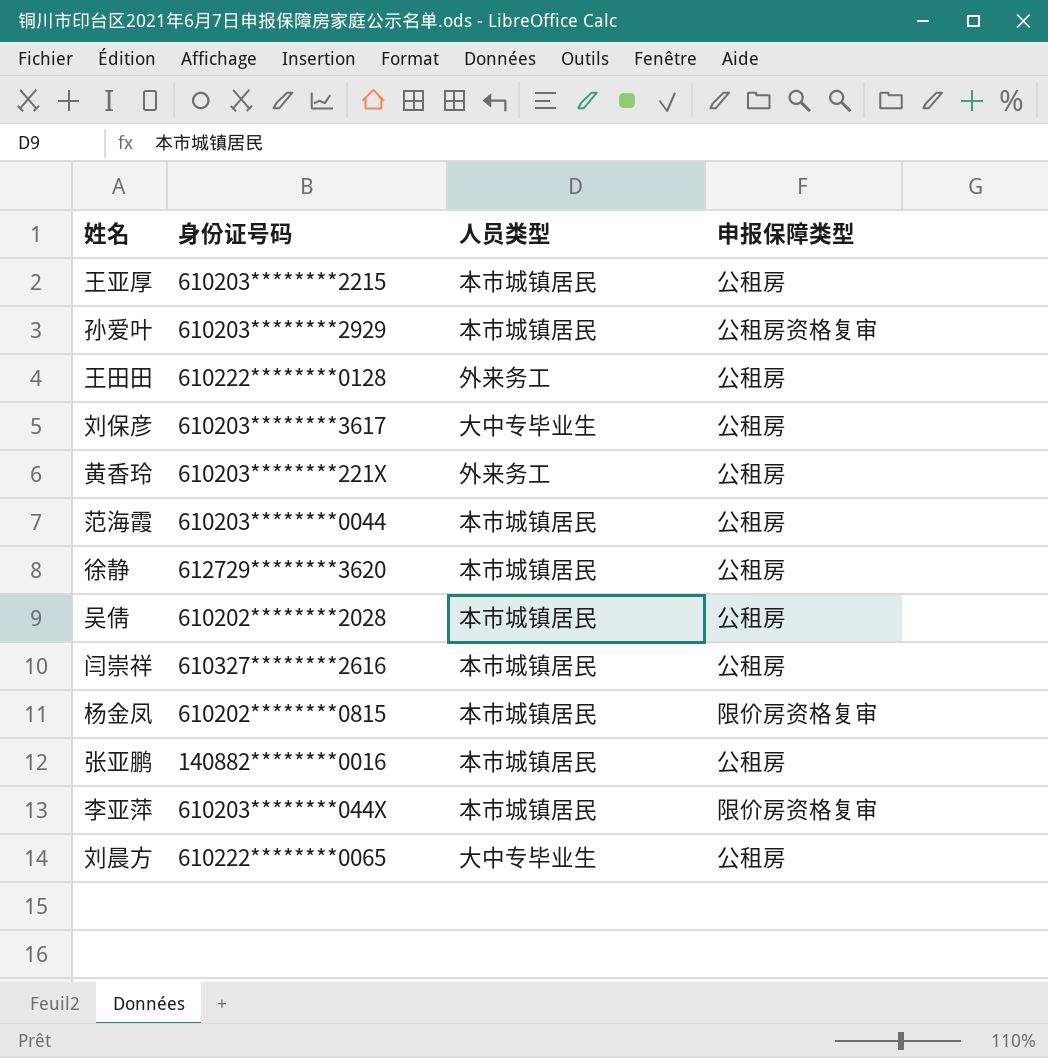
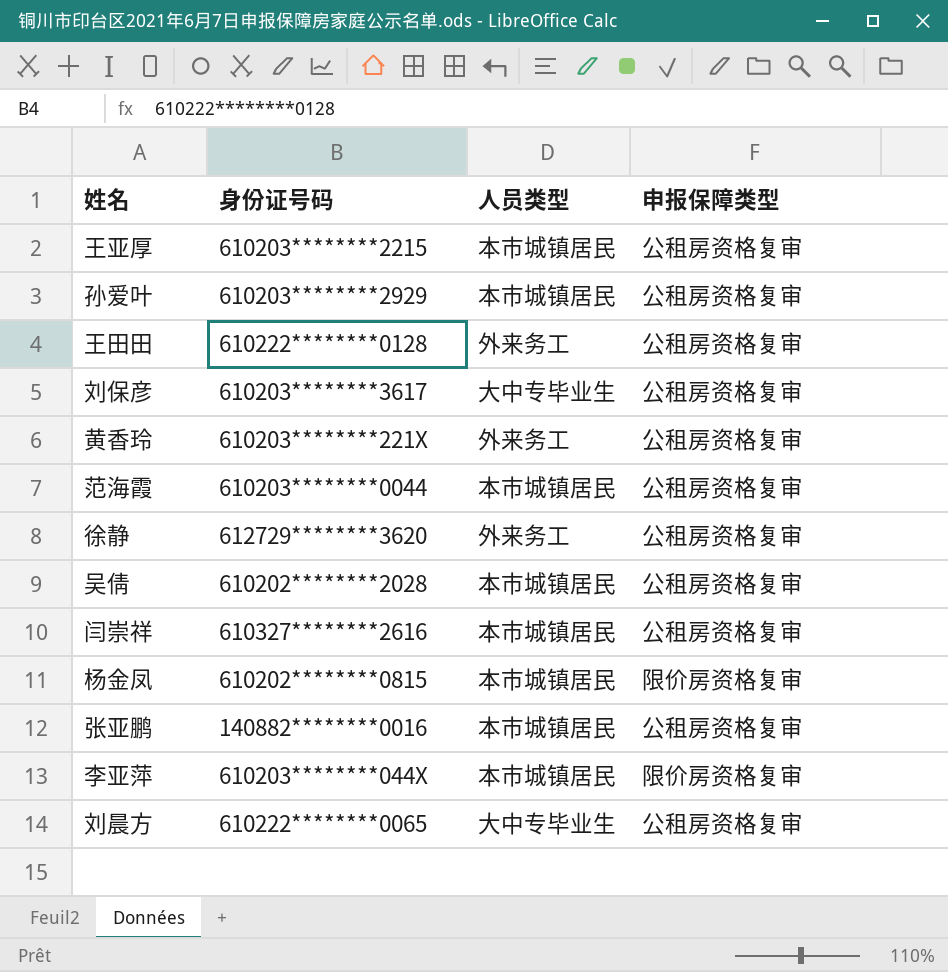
王亚厚 | 申报保障类型: 公租房 -> 公租房资格复审
王田田 | 申报保障类型: 公租房 -> 公租房资格复审
刘保彦 | 申报保障类型: 公租房 -> 公租房资格复审
黄香玲 | 申报保障类型: 公租房 -> 公租房资格复审
范海霞 | 申报保障类型: 公租房 -> 公租房资格复审
徐静 | 人员类型: 本市城镇居民 -> 外来务工
徐静 | 申报保障类型: 公租房 -> 公租房资格复审
吴倩 | 申报保障类型: 公租房 -> 公租房资格复审
闫崇祥 | 申报保障类型: 公租房 -> 公租房资格复审
张亚鹏 | 申报保障类型: 公租房 -> 公租房资格复审
刘晨方 | 申报保障类型: 公租房 -> 公租房资格复审

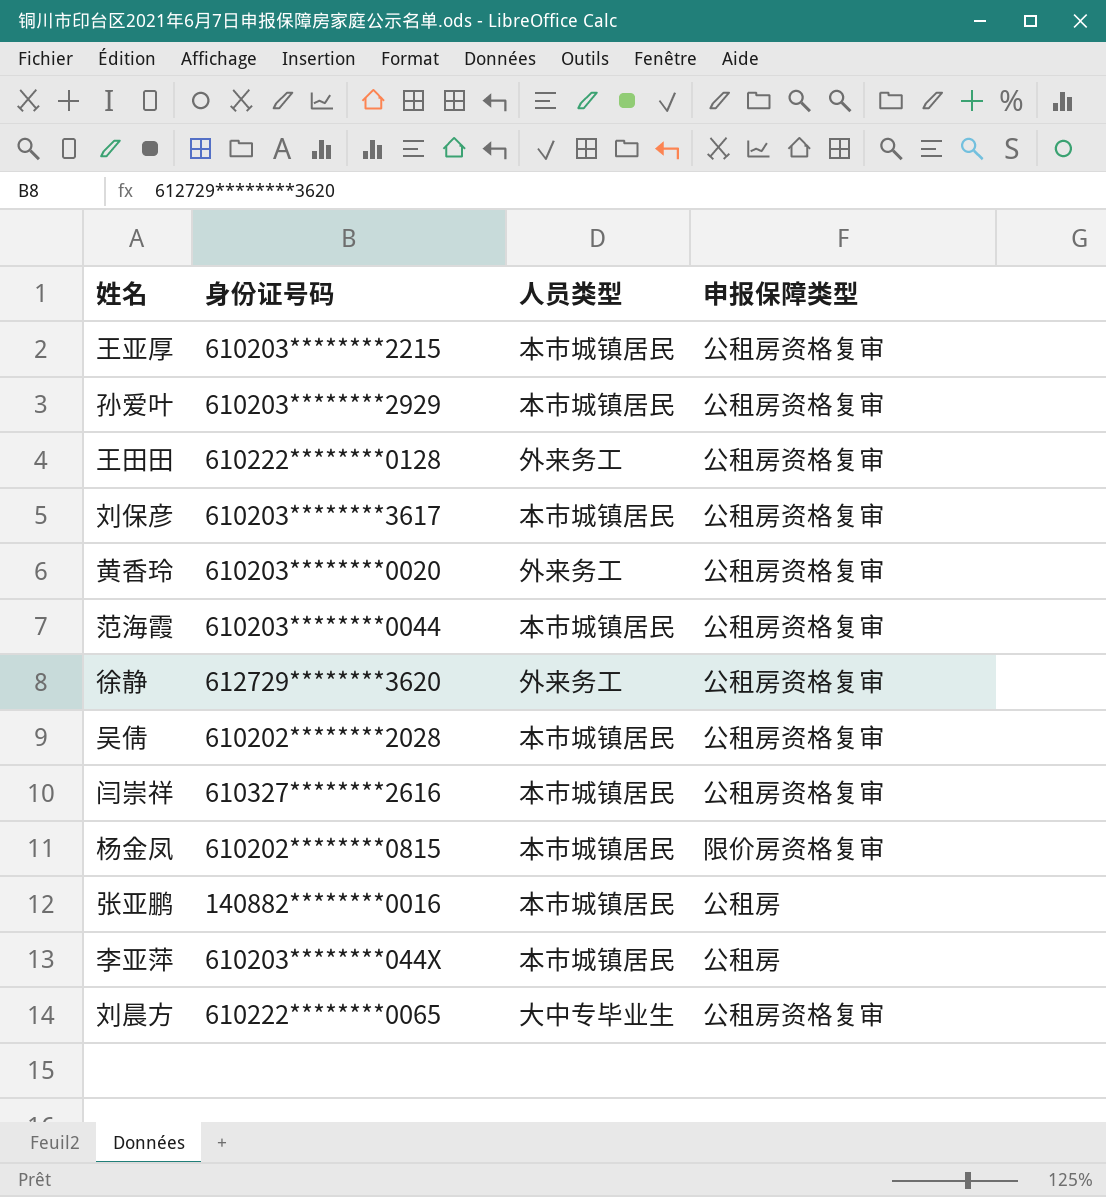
刘保彦 | 人员类型: 大中专毕业生 -> 本市城镇居民
黄香玲 | 身份证号码: 610203********221X -> 610203********0020
张亚鹏 | 申报保障类型: 公租房资格复审 -> 公租房
李亚萍 | 申报保障类型: 限价房资格复审 -> 公租房

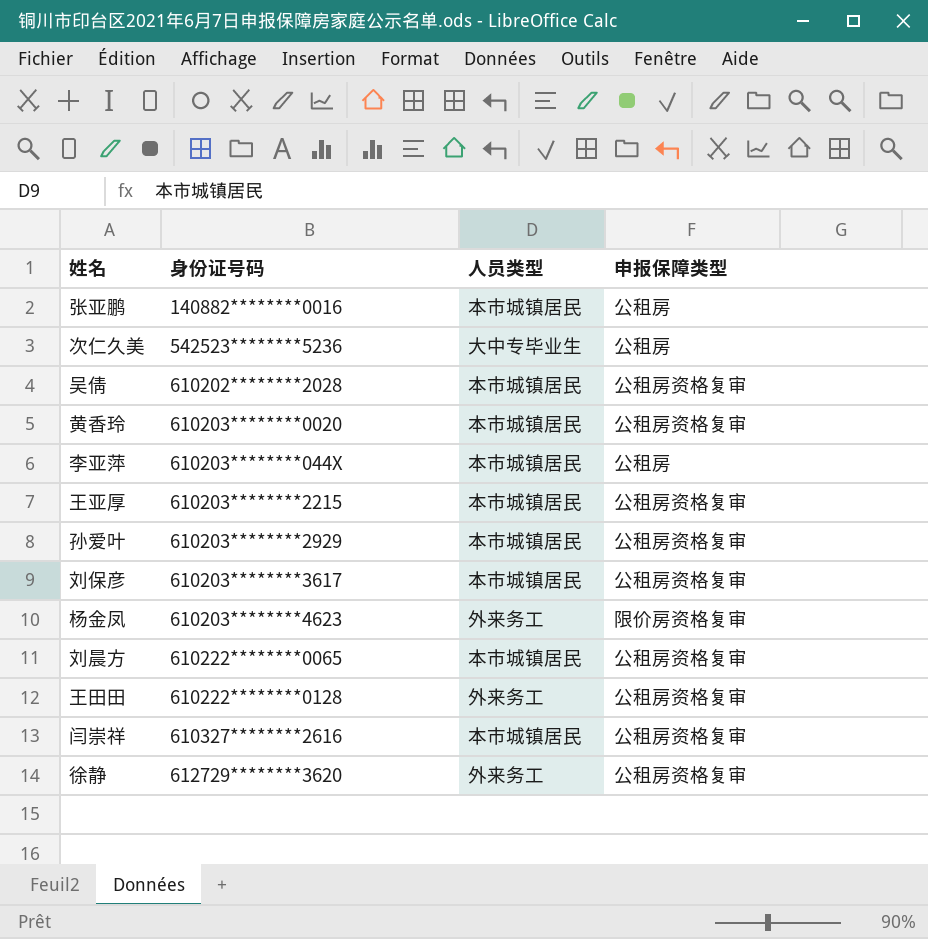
row order: none -> 身份证号码 ascending
row 范海霞: 610203********0044 | 本市城镇居民 | 公租房资格复审 -> none
row 次仁久美: none -> 542523********5236 | 大中专毕业生 | 公租房
黄香玲 | 人员类型: 外来务工 -> 本市城镇居民
杨金凤 | 身份证号码: 610202********0815 -> 610203********4623
杨金凤 | 人员类型: 本市城镇居民 -> 外来务工
刘晨方 | 人员类型: 大中专毕业生 -> 本市城镇居民

